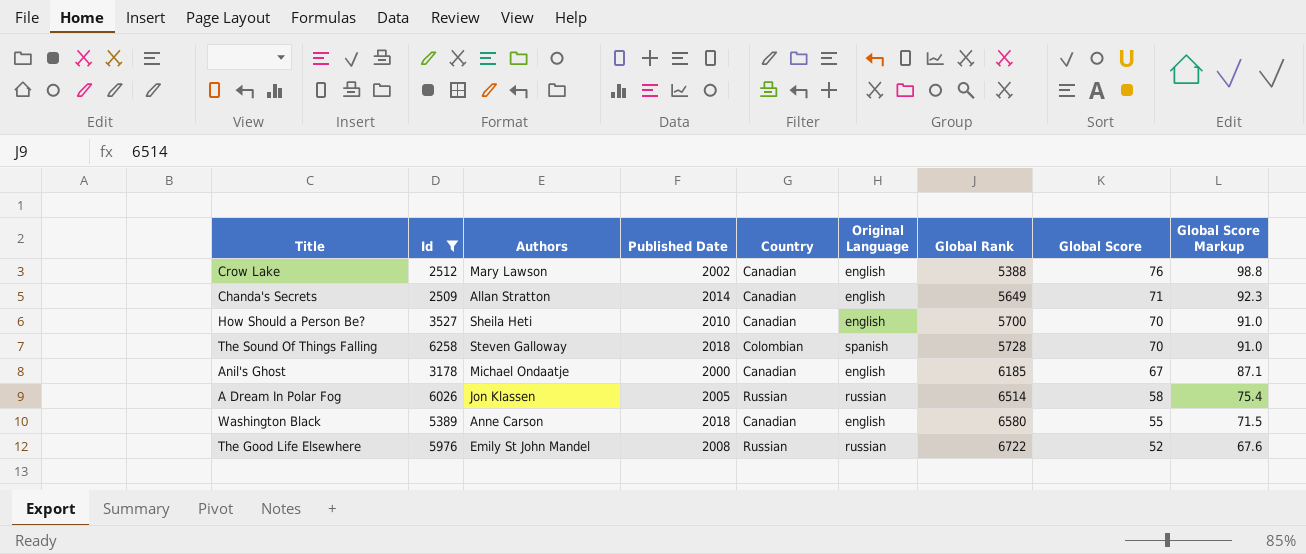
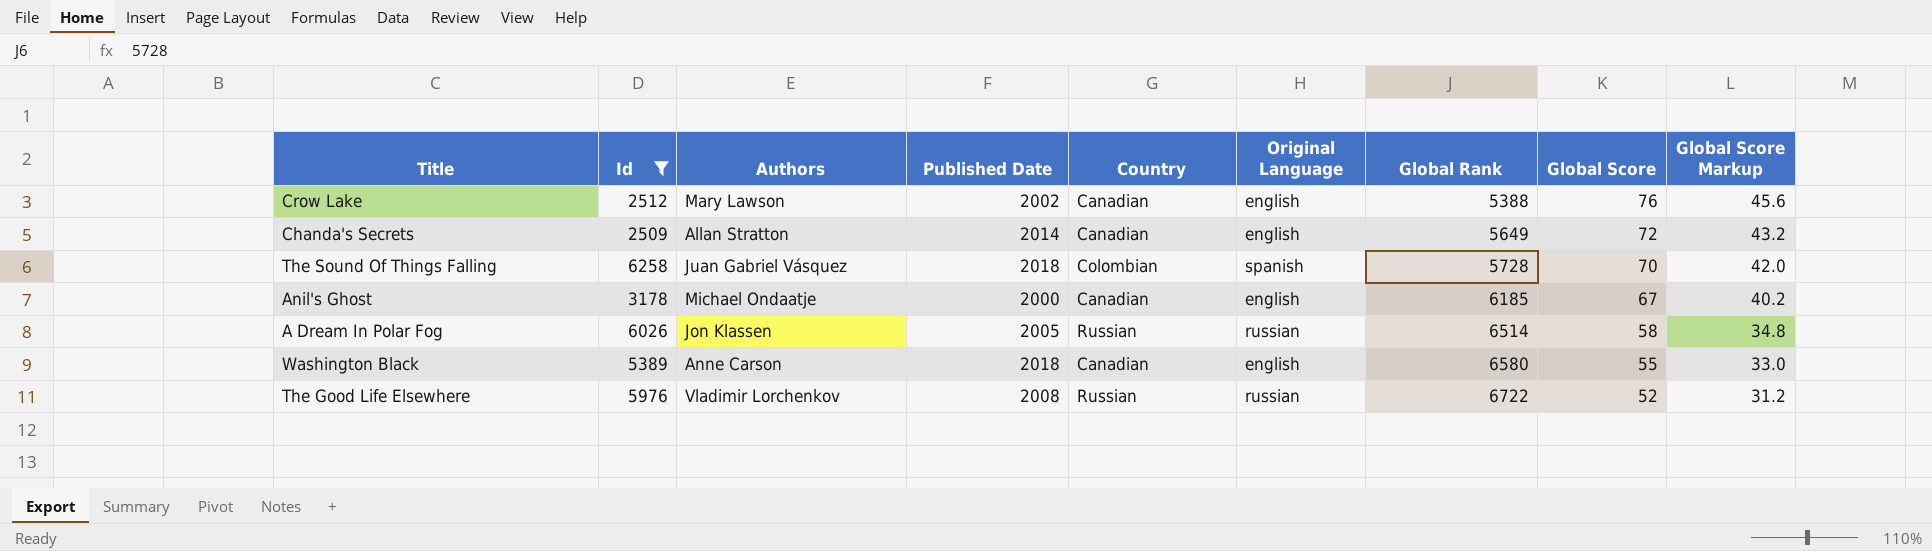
column Global Score Markup | formula: [Global Score] * 1.3 -> [Global Score] * 0.6
row How Should a Person Be?: 3527 | Sheila Heti | 2010 | Canadian | english | 5700 | 70 | 91.0 -> none
Chanda's Secrets | Global Score: 71 -> 72
The Sound Of Things Falling | Authors: Steven Galloway -> Juan Gabriel Vásquez
The Good Life Elsewhere | Authors: Emily St John Mandel -> Vladimir Lorchenkov

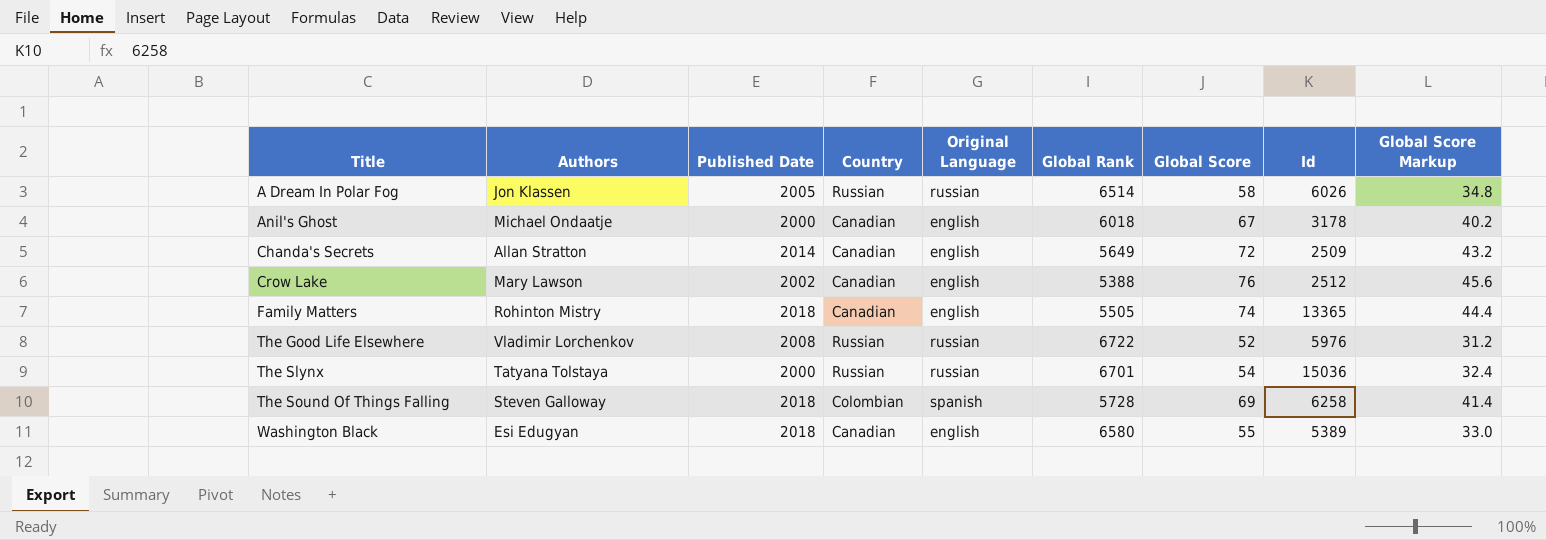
filter: Id <= 6258 -> none
row order: Global Rank ascending -> Title ascending
column Id | position: 2 -> 8
Anil's Ghost | Global Rank: 6185 -> 6018
The Sound Of Things Falling | Authors: Juan Gabriel Vásquez -> Steven Galloway
The Sound Of Things Falling | Global Score: 70 -> 69
The Sound Of Things Falling | Global Score Markup: 42.0 -> 41.4
Washington Black | Authors: Anne Carson -> Esi Edugyan

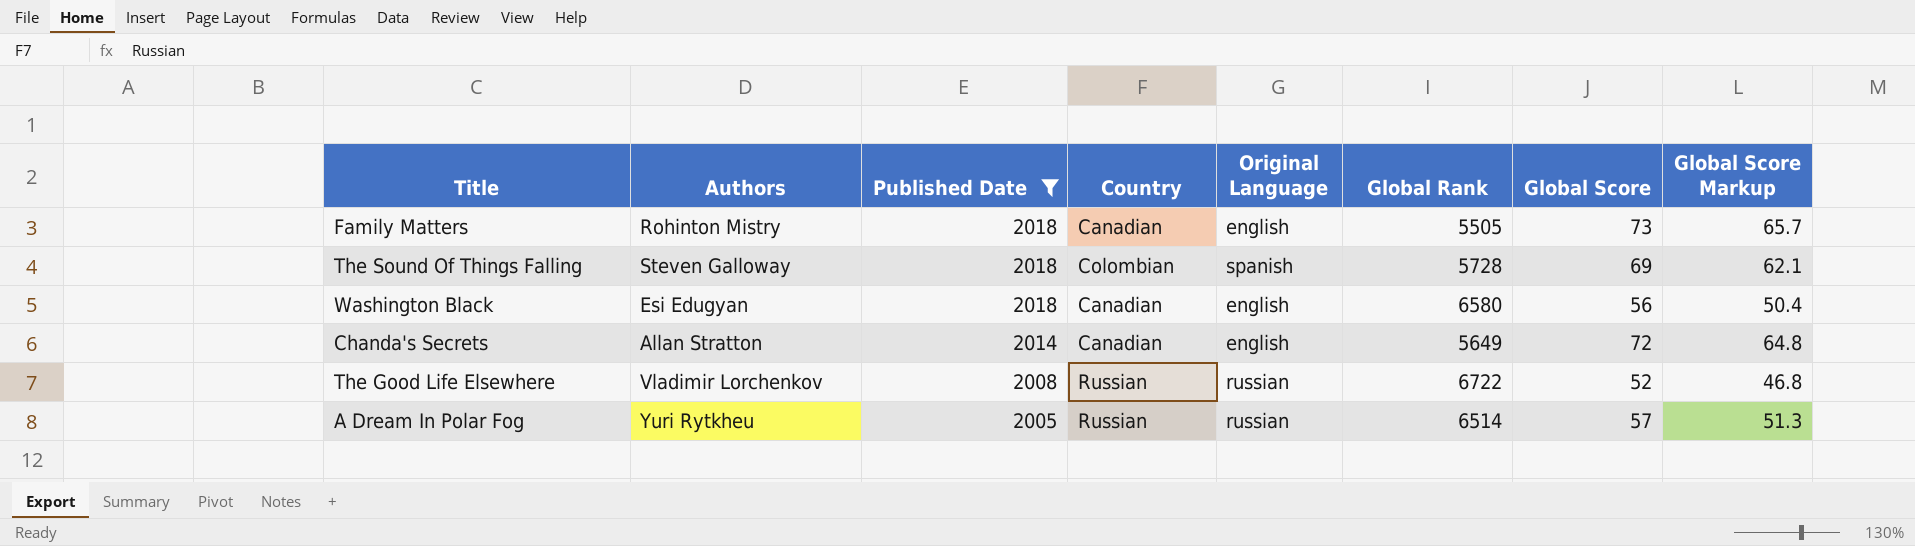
filter: none -> Published Date >= 2005
row order: Title ascending -> Published Date descending
column Id | position: 8 -> none
column Global Score Markup | formula: [Global Score] * 0.6 -> [Global Score] * 0.9
Family Matters | Global Score: 74 -> 73
Washington Black | Global Score: 55 -> 56
A Dream In Polar Fog | Authors: Jon Klassen -> Yuri Rytkheu
A Dream In Polar Fog | Global Score: 58 -> 57

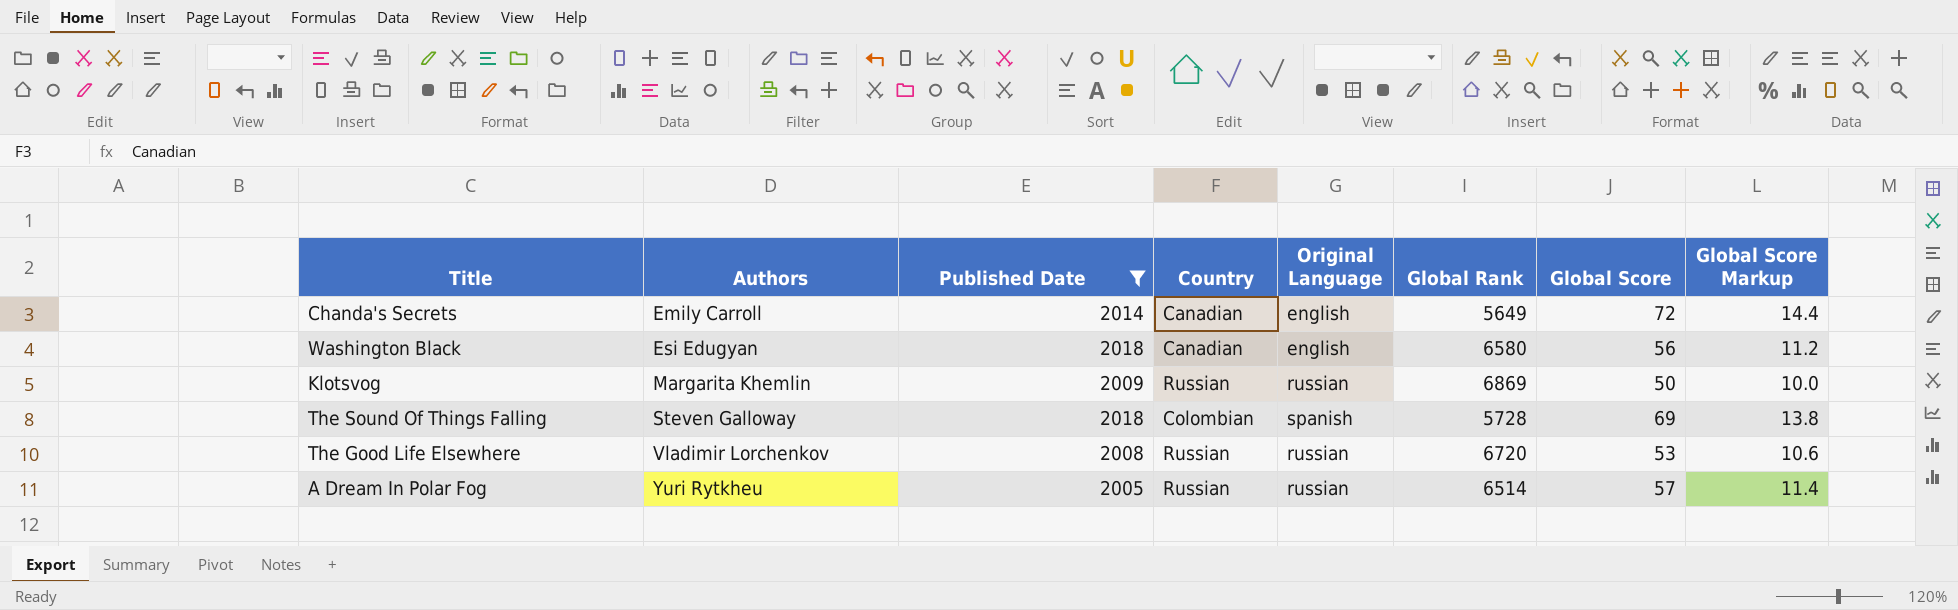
row order: Published Date descending -> Authors ascending
column Global Score Markup | formula: [Global Score] * 0.9 -> [Global Score] * 0.2
row Family Matters: Rohinton Mistry | 2018 | Canadian | english | 5505 | 73 | 65.7 -> none
Chanda's Secrets | Authors: Allan Stratton -> Emily Carroll
row Klotsvog: none -> Margarita Khemlin | 2009 | Russian | russian | 6869 | 50 | 10.0
The Good Life Elsewhere | Global Rank: 6722 -> 6720
The Good Life Elsewhere | Global Score: 52 -> 53

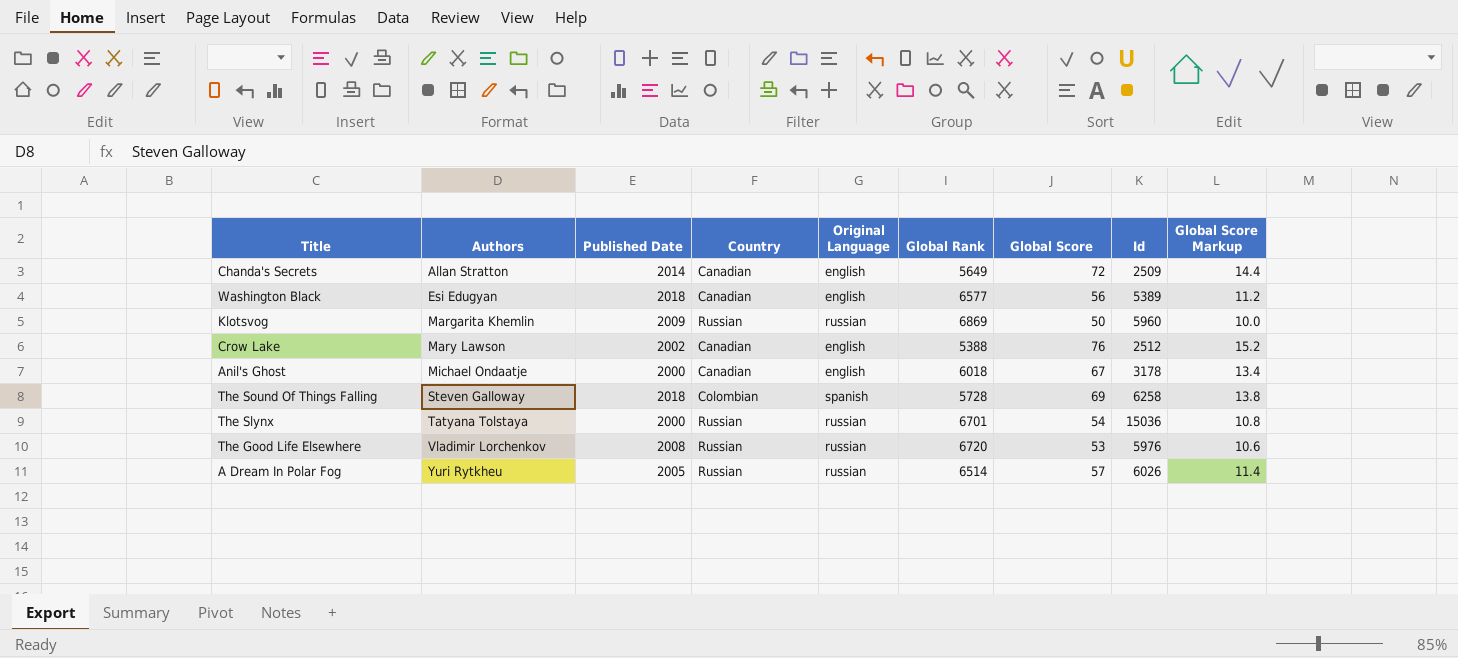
filter: Published Date >= 2005 -> none
column Id | position: none -> 8
Chanda's Secrets | Authors: Emily Carroll -> Allan Stratton
Washington Black | Global Rank: 6580 -> 6577

